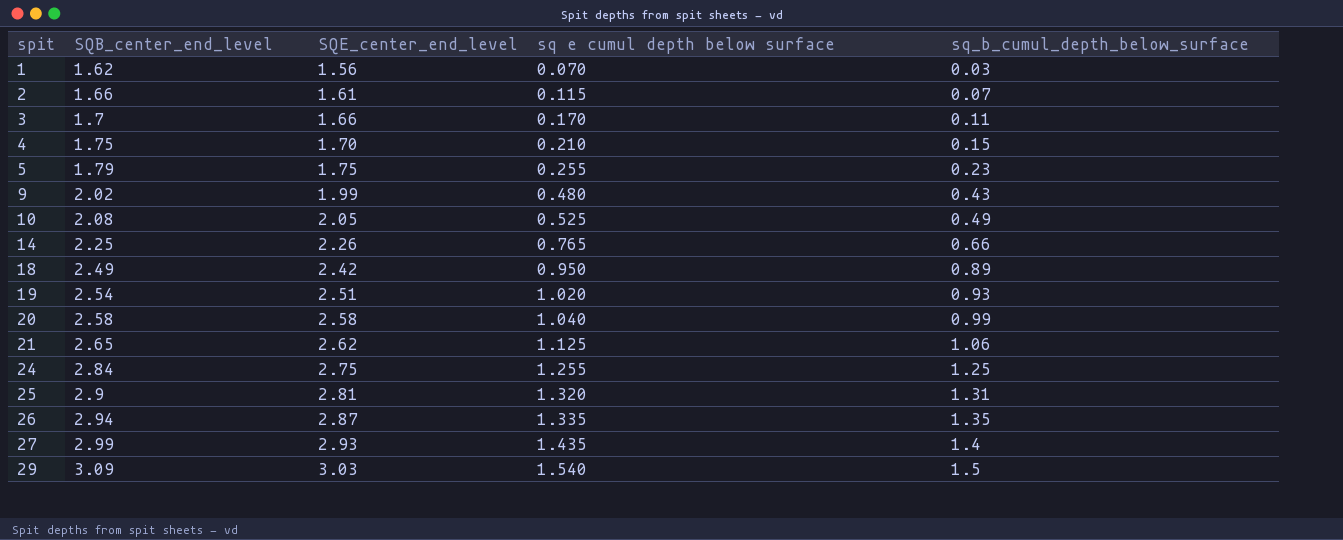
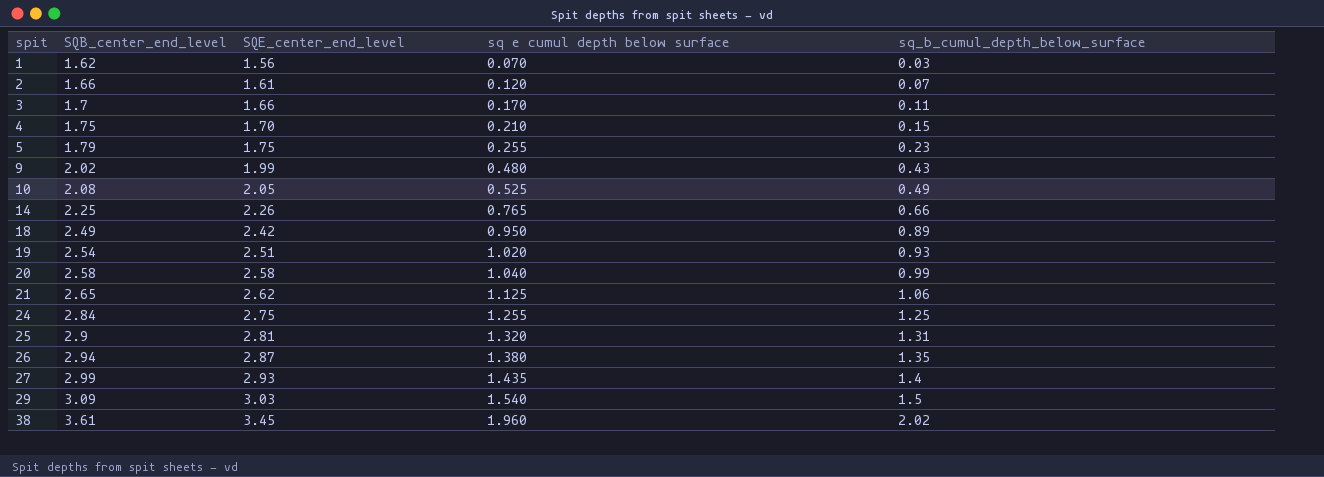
2 | sq e cumul depth below surface: 0.115 -> 0.120
26 | sq e cumul depth below surface: 1.335 -> 1.380
row 38: none -> 3.61 | 3.45 | 1.960 | 2.02

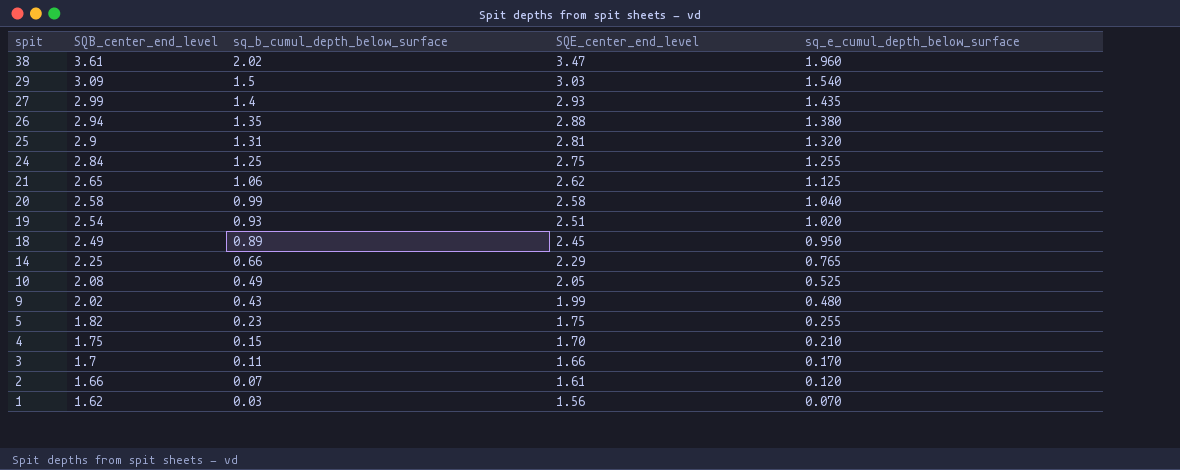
row order: spit ascending -> spit descending
column sq_b_cumul_depth_below_surface | position: 5 -> 3
column name: sq e cumul depth below surface -> sq_e_cumul_depth_below_surface
38 | SQE_center_end_level: 3.45 -> 3.47
26 | SQE_center_end_level: 2.87 -> 2.88
18 | SQE_center_end_level: 2.42 -> 2.45
14 | SQE_center_end_level: 2.26 -> 2.29
5 | SQB_center_end_level: 1.79 -> 1.82

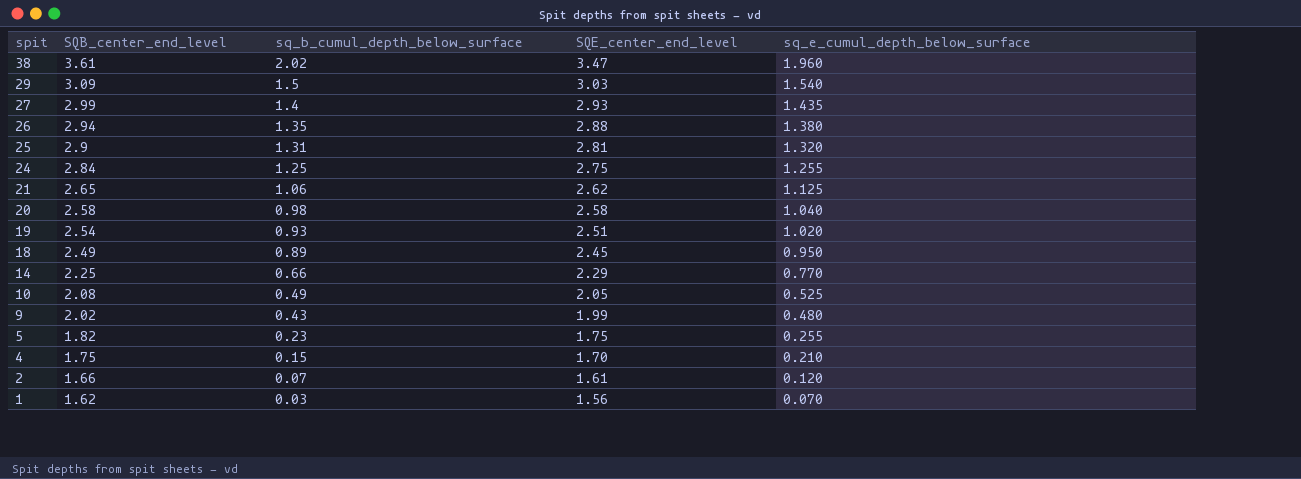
row 3: 1.7 | 0.11 | 1.66 | 0.170 -> none
20 | sq_b_cumul_depth_below_surface: 0.99 -> 0.98
14 | sq_e_cumul_depth_below_surface: 0.765 -> 0.770

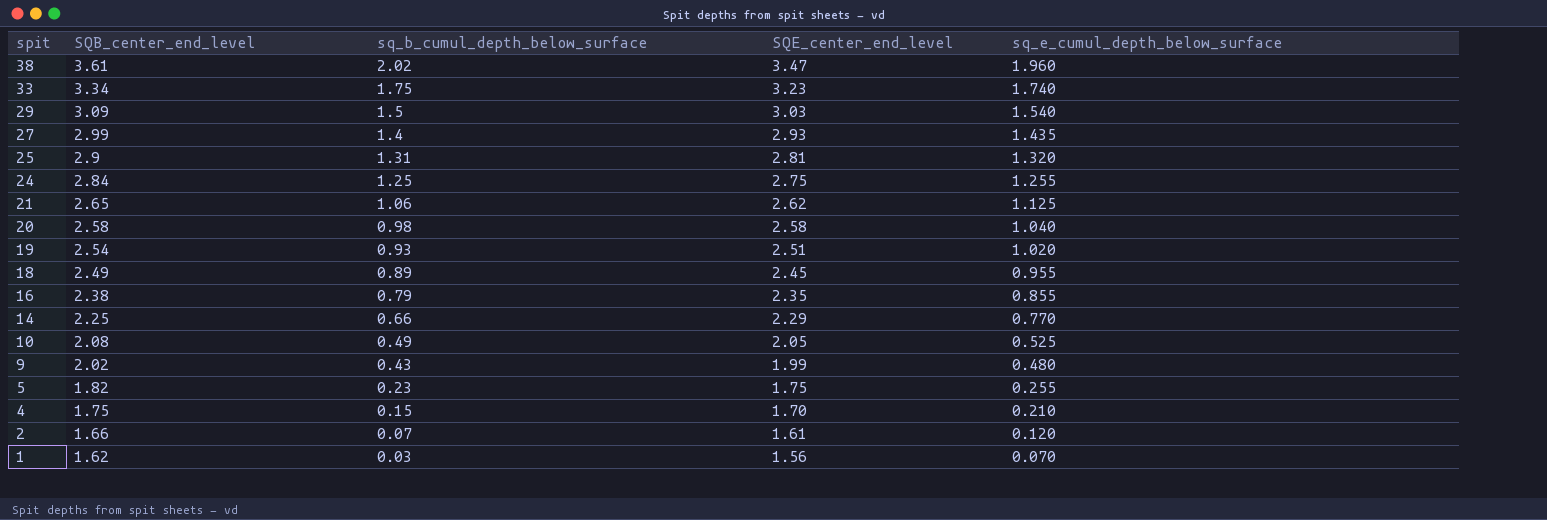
row 26: 2.94 | 1.35 | 2.88 | 1.380 -> none
row 33: none -> 3.34 | 1.75 | 3.23 | 1.740
18 | sq_e_cumul_depth_below_surface: 0.950 -> 0.955
row 16: none -> 2.38 | 0.79 | 2.35 | 0.855

